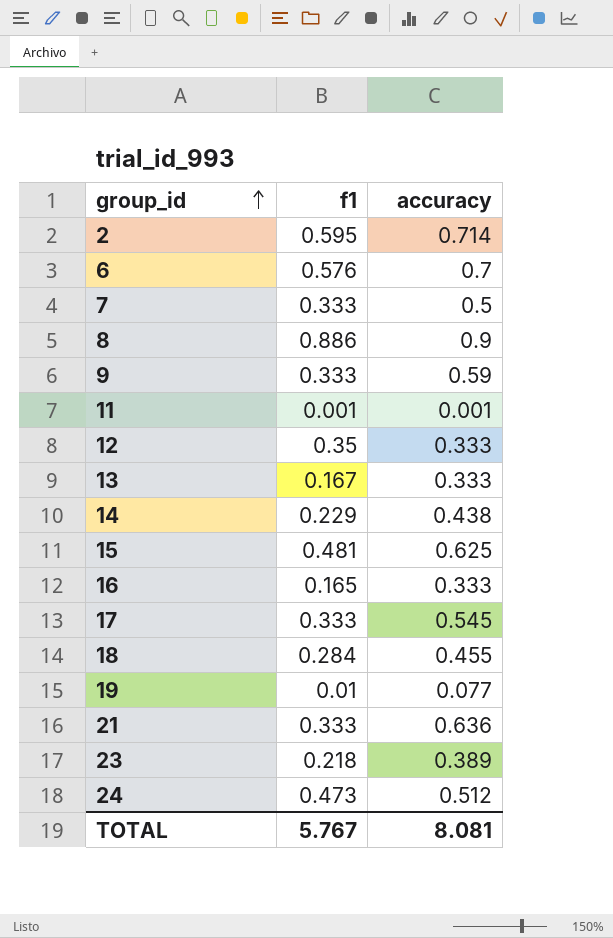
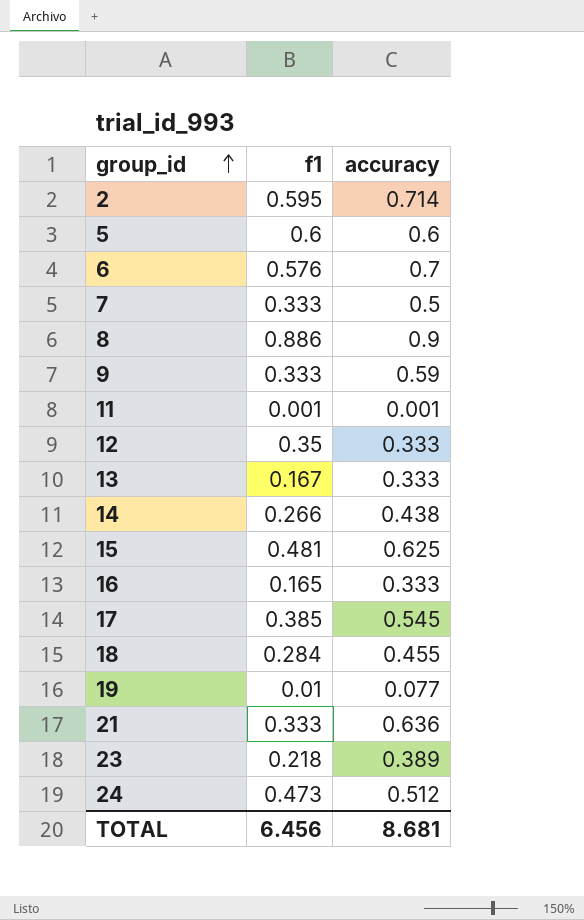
row 5: none -> 0.6 | 0.6
14 | f1: 0.229 -> 0.266
17 | f1: 0.333 -> 0.385
TOTAL | f1: 5.767 -> 6.456
TOTAL | accuracy: 8.081 -> 8.681

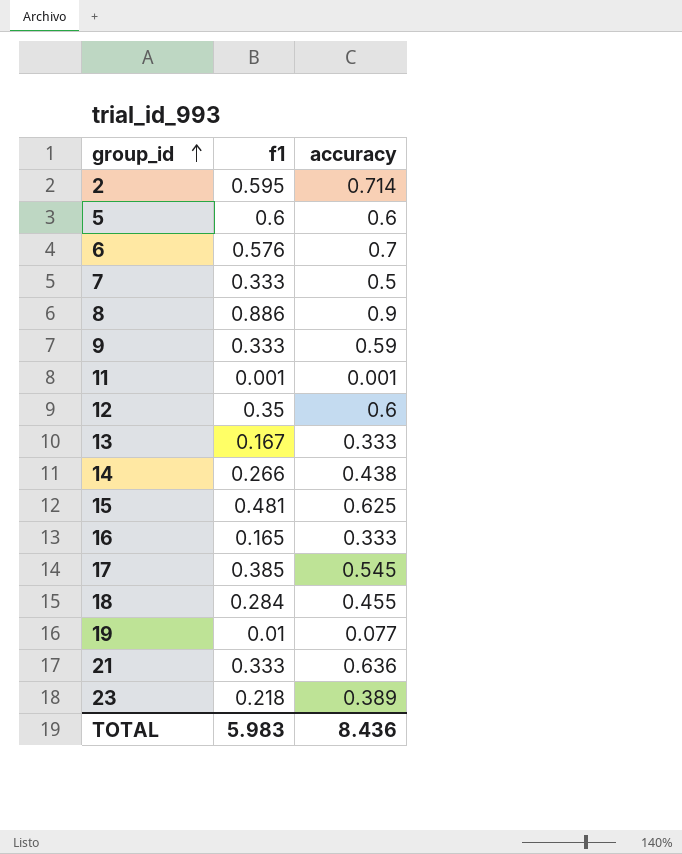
row 24: 0.473 | 0.512 -> none
12 | accuracy: 0.333 -> 0.6
TOTAL | f1: 6.456 -> 5.983
TOTAL | accuracy: 8.681 -> 8.436

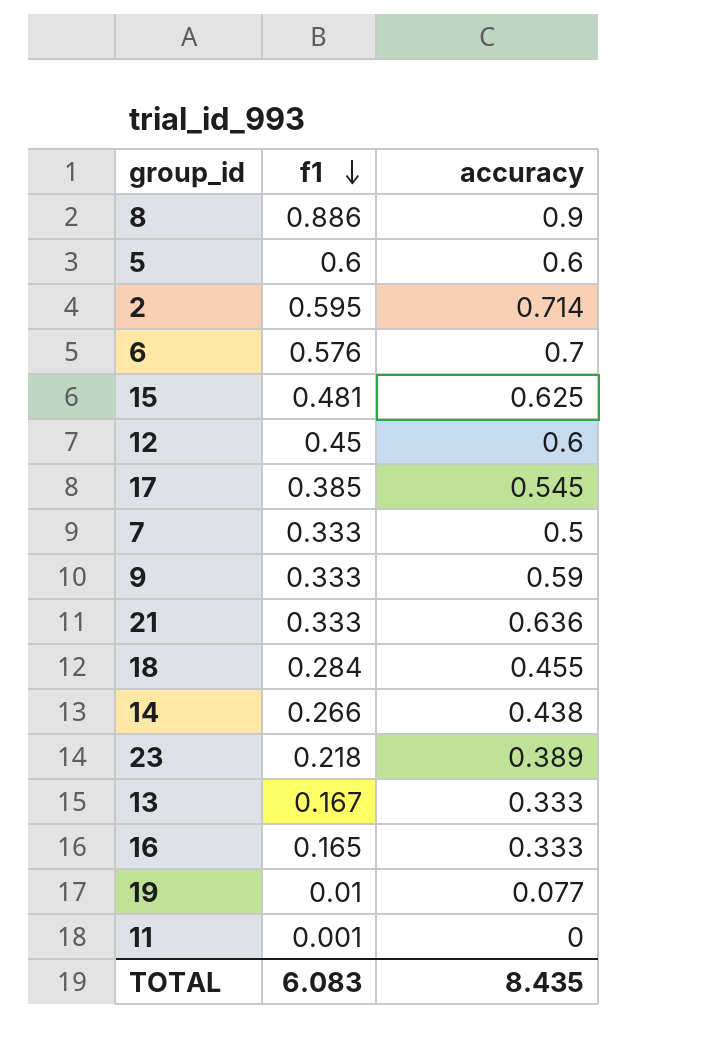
row order: group_id ascending -> f1 descending
12 | f1: 0.35 -> 0.45
11 | accuracy: 0.001 -> 0
TOTAL | f1: 5.983 -> 6.083
TOTAL | accuracy: 8.436 -> 8.435

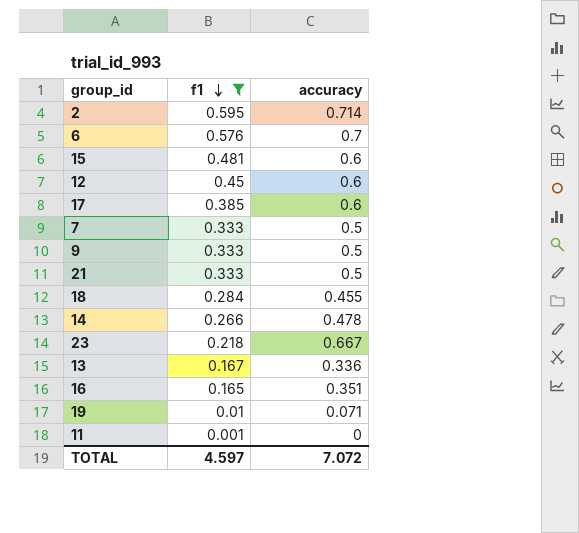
filter: none -> f1 <= 0.595
15 | accuracy: 0.625 -> 0.6
17 | accuracy: 0.545 -> 0.6
9 | accuracy: 0.59 -> 0.5
21 | accuracy: 0.636 -> 0.5
14 | accuracy: 0.438 -> 0.478
23 | accuracy: 0.389 -> 0.667
13 | accuracy: 0.333 -> 0.336
16 | accuracy: 0.333 -> 0.351
19 | accuracy: 0.077 -> 0.071
TOTAL | f1: 6.083 -> 4.597
TOTAL | accuracy: 8.435 -> 7.072

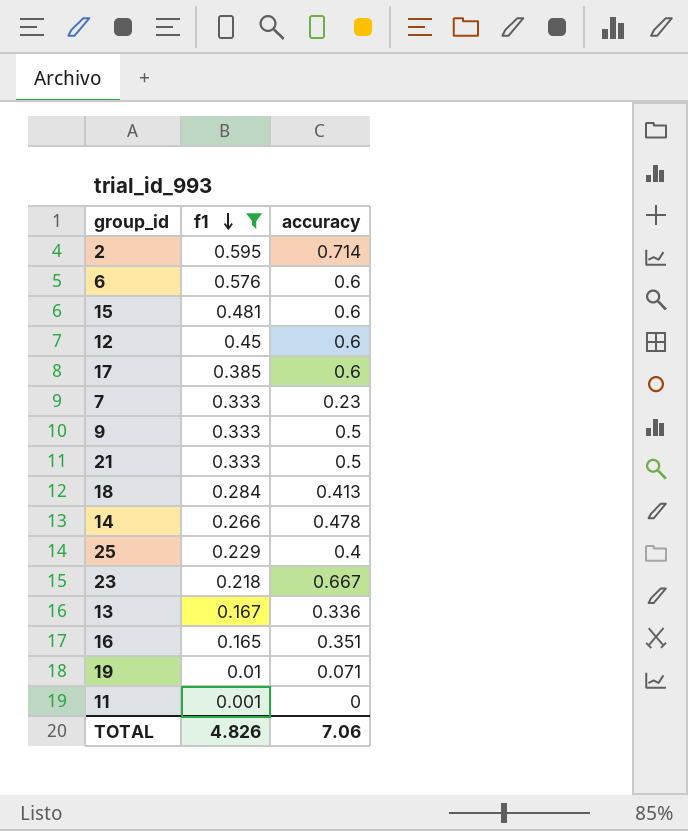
6 | accuracy: 0.7 -> 0.6
7 | accuracy: 0.5 -> 0.23
18 | accuracy: 0.455 -> 0.413
row 25: none -> 0.229 | 0.4
TOTAL | f1: 4.597 -> 4.826
TOTAL | accuracy: 7.072 -> 7.06

